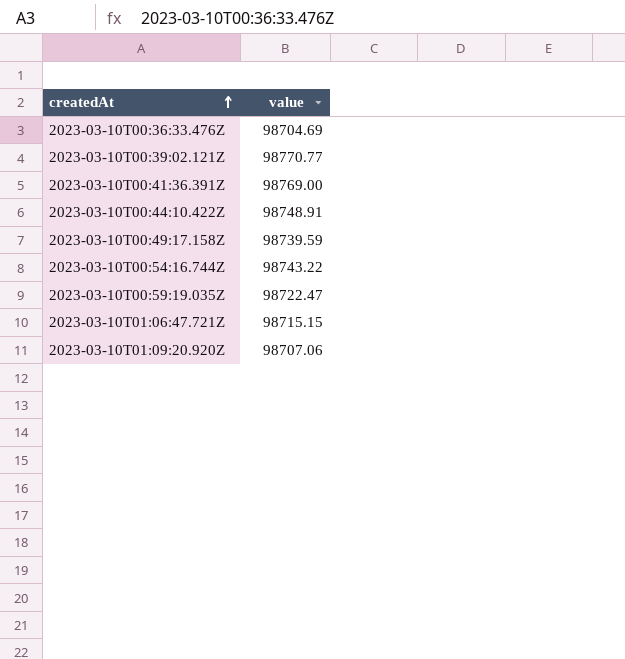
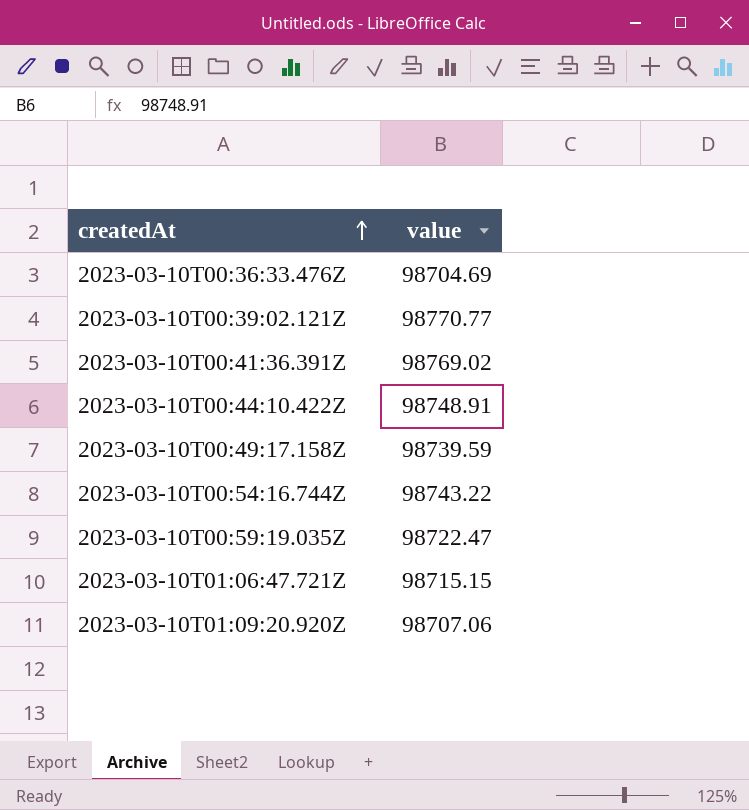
2023-03-10T00:41:36.391Z | value: 98769.00 -> 98769.02

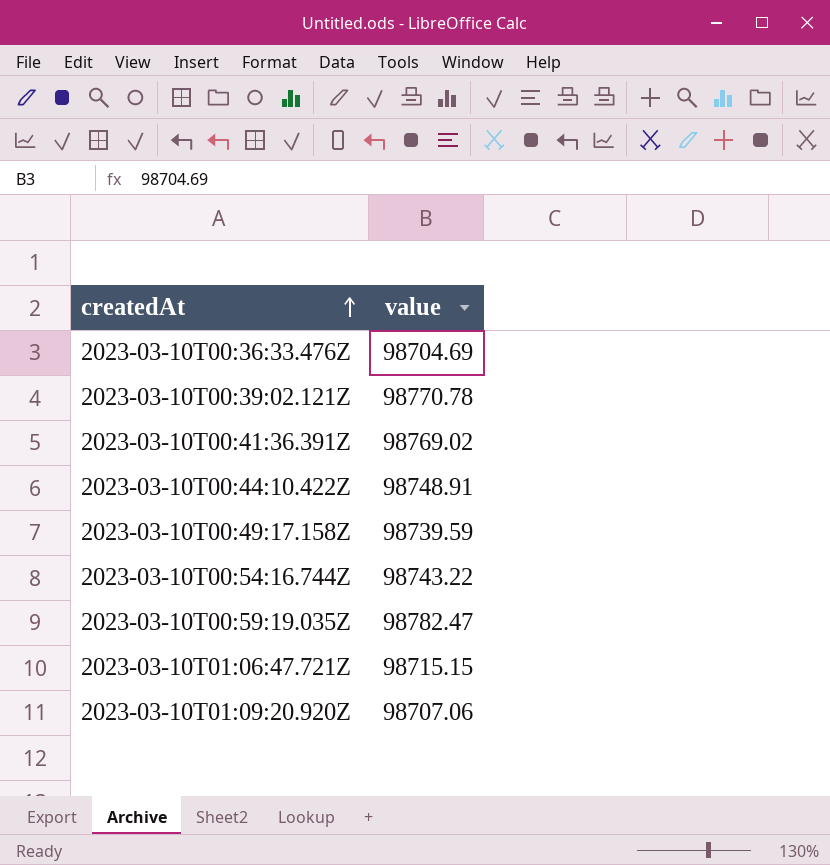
2023-03-10T00:39:02.121Z | value: 98770.77 -> 98770.78
2023-03-10T00:59:19.035Z | value: 98722.47 -> 98782.47

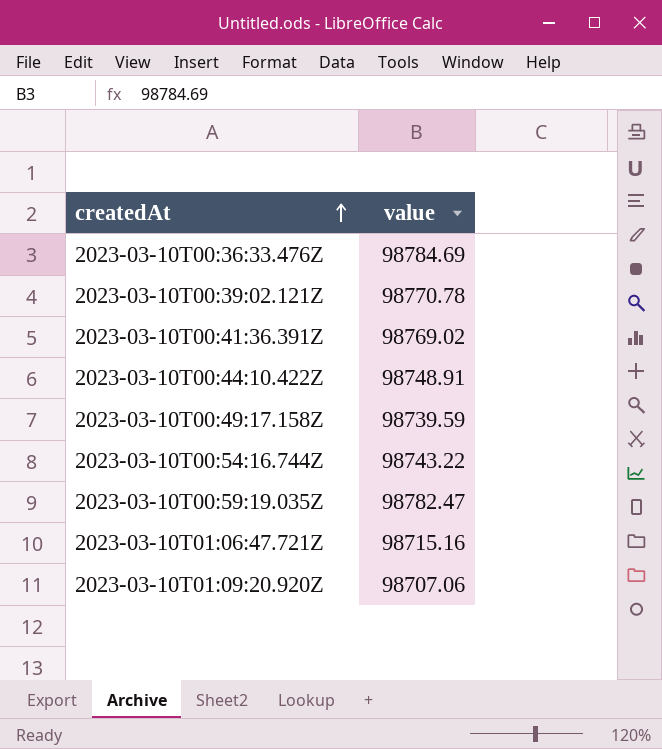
2023-03-10T00:36:33.476Z | value: 98704.69 -> 98784.69
2023-03-10T01:06:47.721Z | value: 98715.15 -> 98715.16

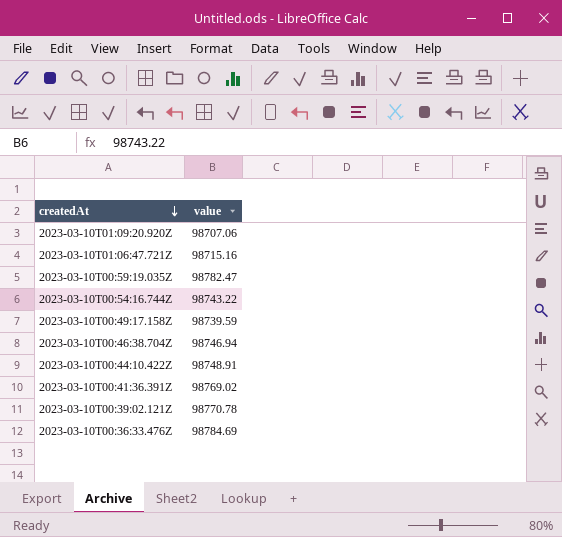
row order: createdAt ascending -> createdAt descending
row 2023-03-10T00:46:38.704Z: none -> 98746.94

